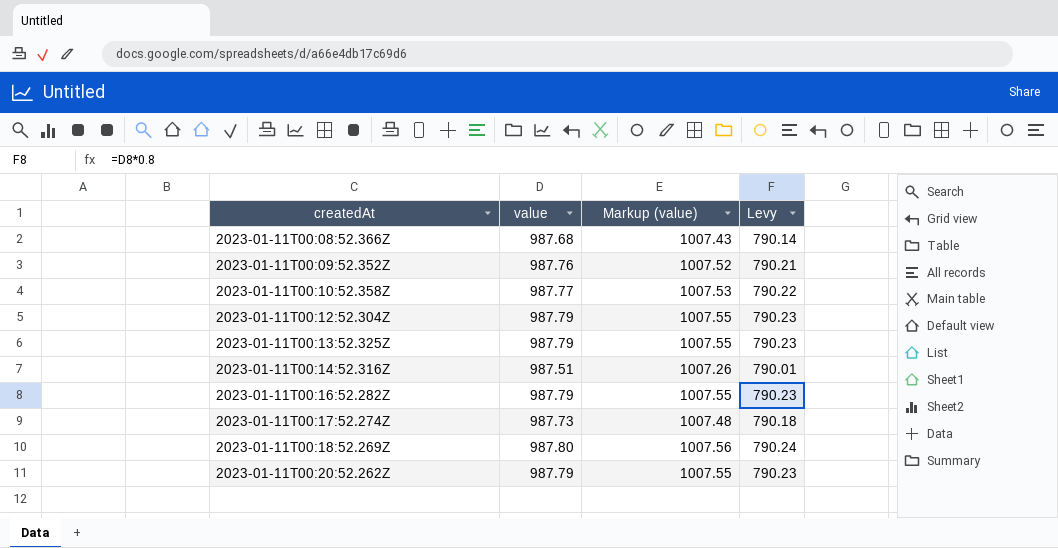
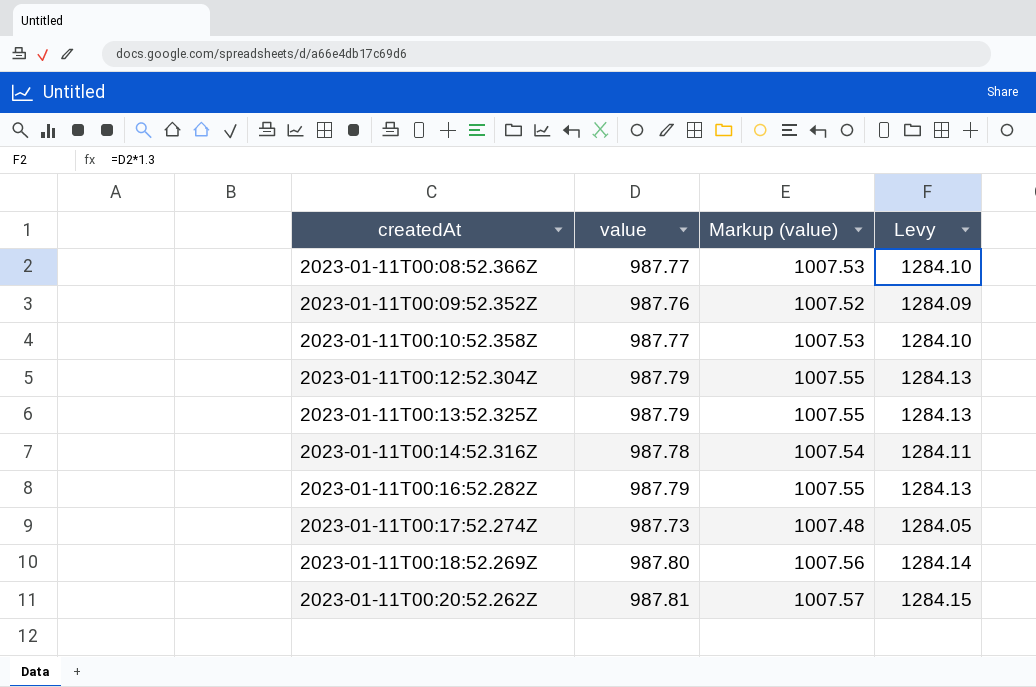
column Levy | formula: [value] * 0.8 -> [value] * 1.3
2023-01-11T00:08:52.366Z | value: 987.68 -> 987.77
2023-01-11T00:08:52.366Z | Markup (value): 1007.43 -> 1007.53
2023-01-11T00:14:52.316Z | value: 987.51 -> 987.78
2023-01-11T00:14:52.316Z | Markup (value): 1007.26 -> 1007.54
2023-01-11T00:20:52.262Z | value: 987.79 -> 987.81
2023-01-11T00:20:52.262Z | Markup (value): 1007.55 -> 1007.57

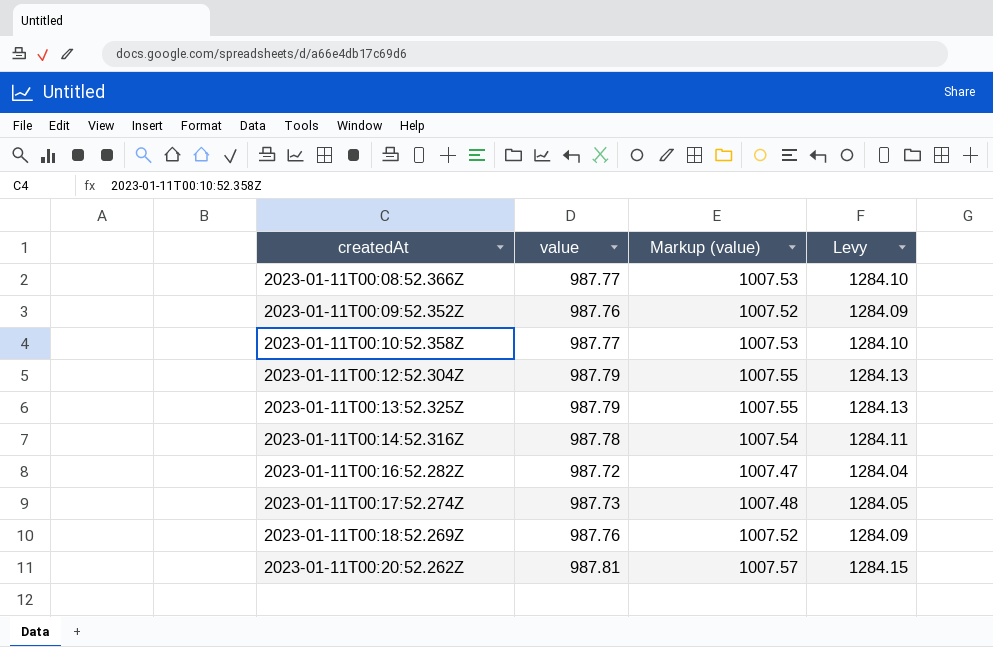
2023-01-11T00:16:52.282Z | value: 987.79 -> 987.72
2023-01-11T00:16:52.282Z | Markup (value): 1007.55 -> 1007.47
2023-01-11T00:16:52.282Z | Levy: 1284.13 -> 1284.04
2023-01-11T00:18:52.269Z | value: 987.80 -> 987.76
2023-01-11T00:18:52.269Z | Markup (value): 1007.56 -> 1007.52
2023-01-11T00:18:52.269Z | Levy: 1284.14 -> 1284.09

